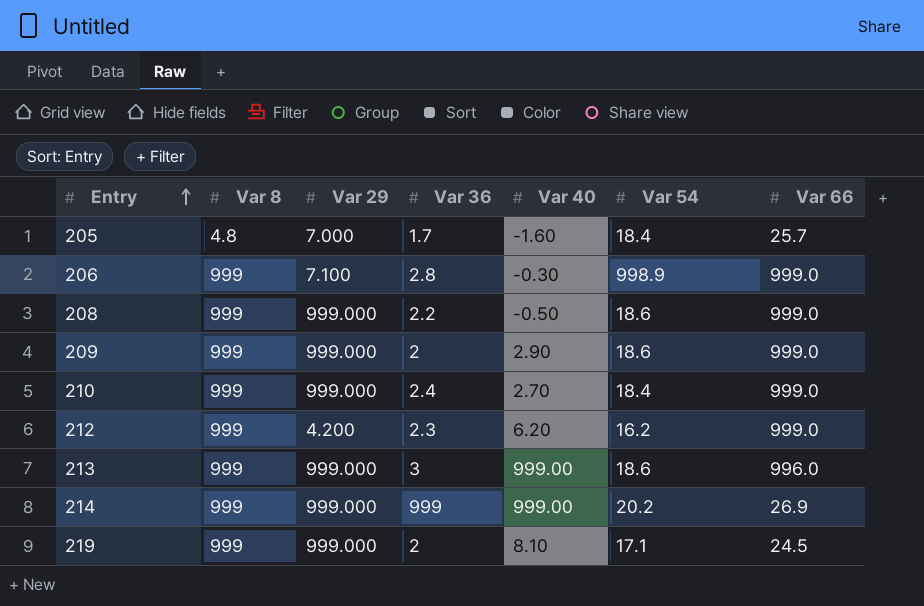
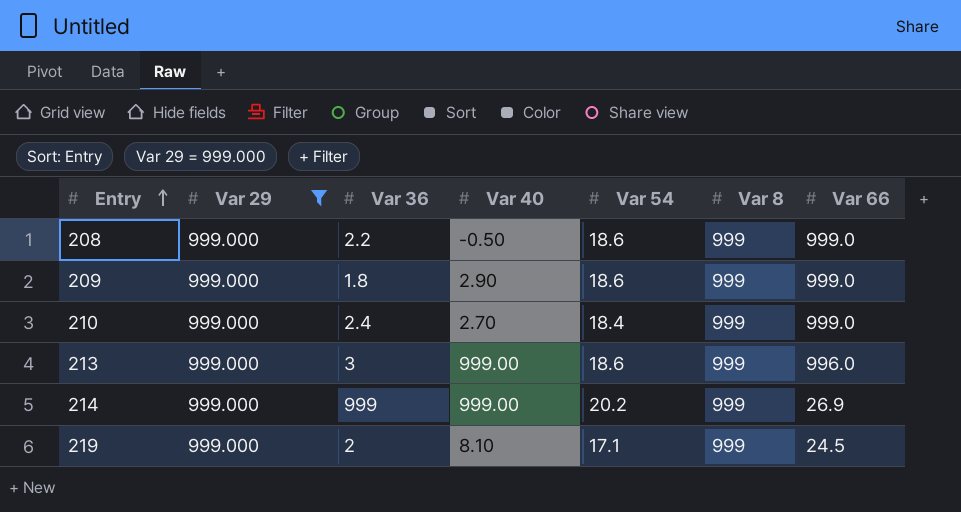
filter: none -> Var 29 = 999.000
column Var 8 | position: 2 -> 6
209 | Var 36: 2 -> 1.8

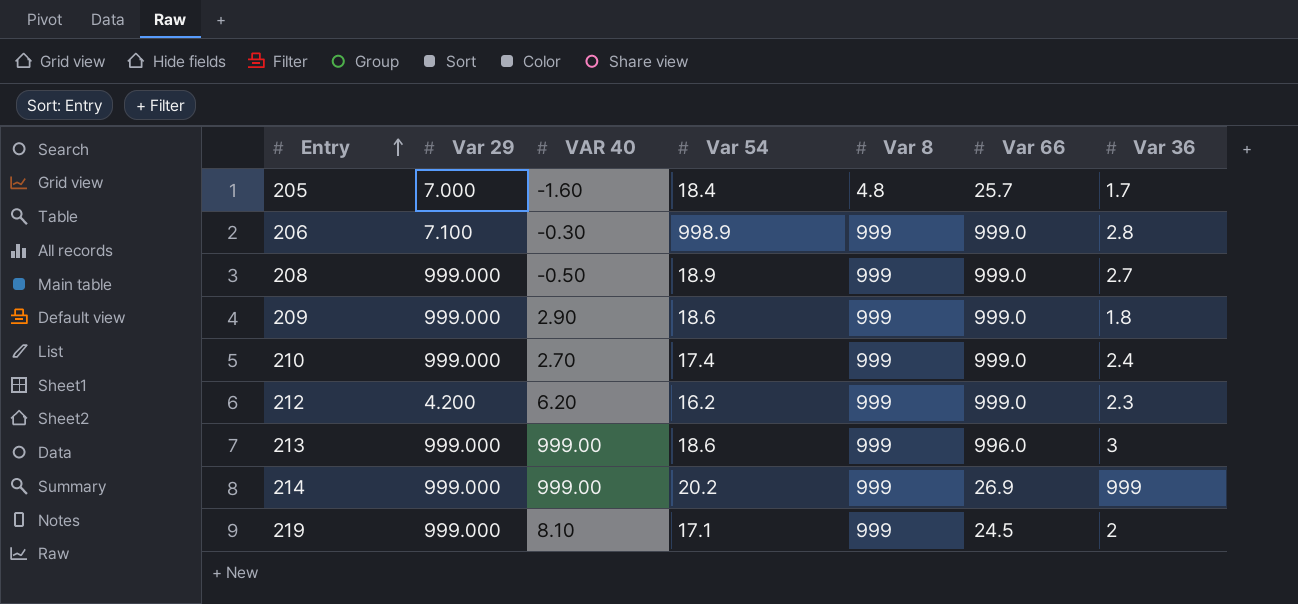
filter: Var 29 = 999.000 -> none
column name: Var 40 -> VAR 40
column Var 36 | position: 3 -> 7
208 | Var 54: 18.6 -> 18.9
208 | Var 36: 2.2 -> 2.7
210 | Var 54: 18.4 -> 17.4

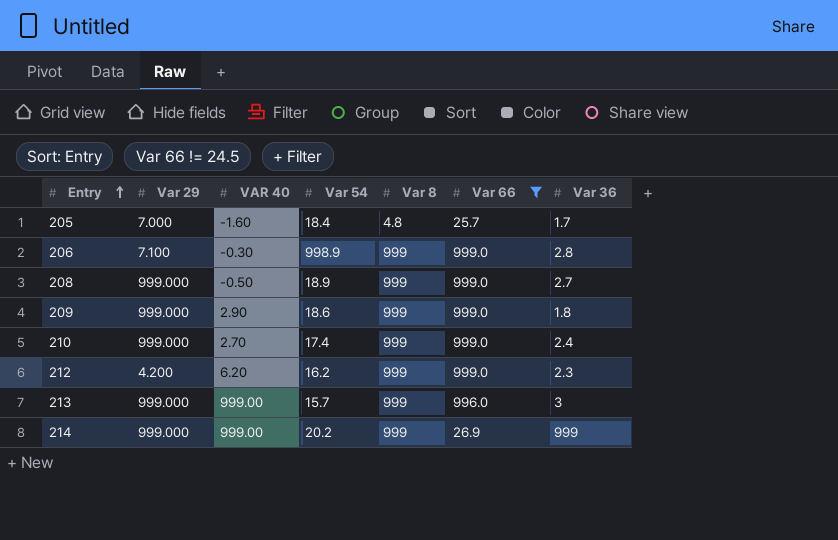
filter: none -> Var 66 != 24.5
213 | Var 54: 18.6 -> 15.7

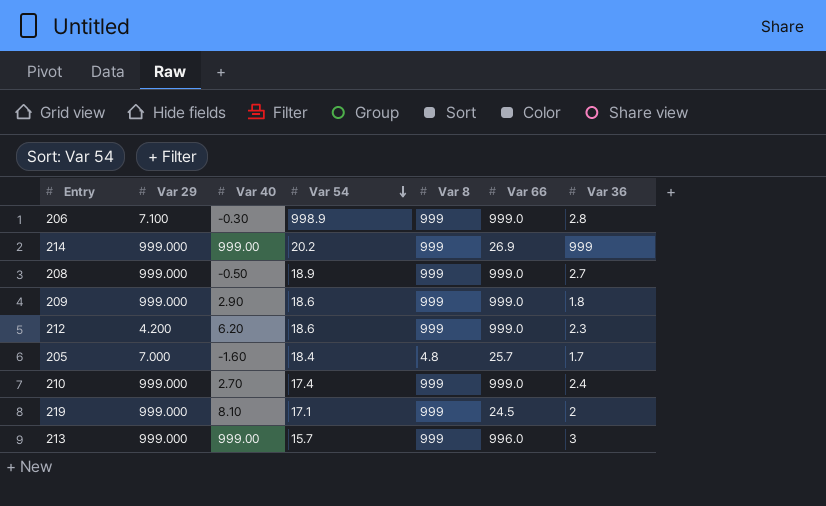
filter: Var 66 != 24.5 -> none
row order: Entry ascending -> Var 54 descending
column name: VAR 40 -> Var 40
212 | Var 54: 16.2 -> 18.6

